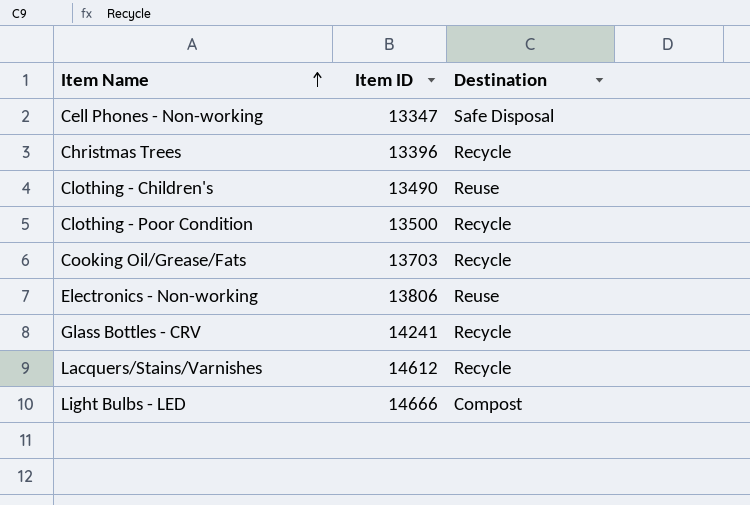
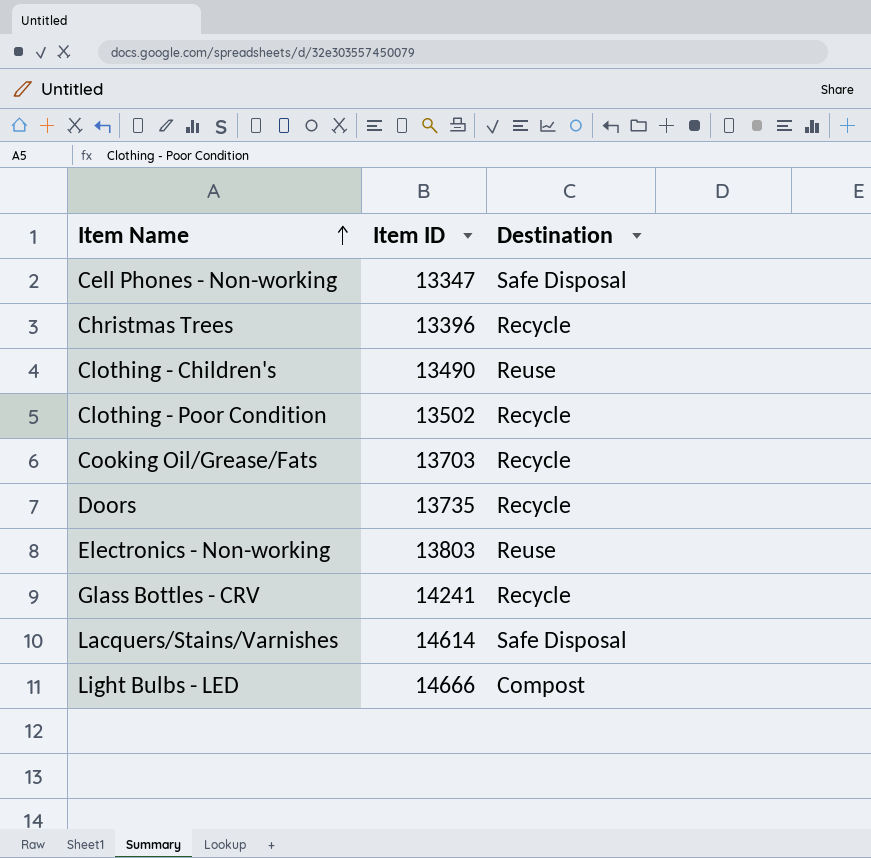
Clothing - Poor Condition | Item ID: 13500 -> 13502
row Doors: none -> 13735 | Recycle
Electronics - Non-working | Item ID: 13806 -> 13803
Lacquers/Stains/Varnishes | Item ID: 14612 -> 14614
Lacquers/Stains/Varnishes | Destination: Recycle -> Safe Disposal

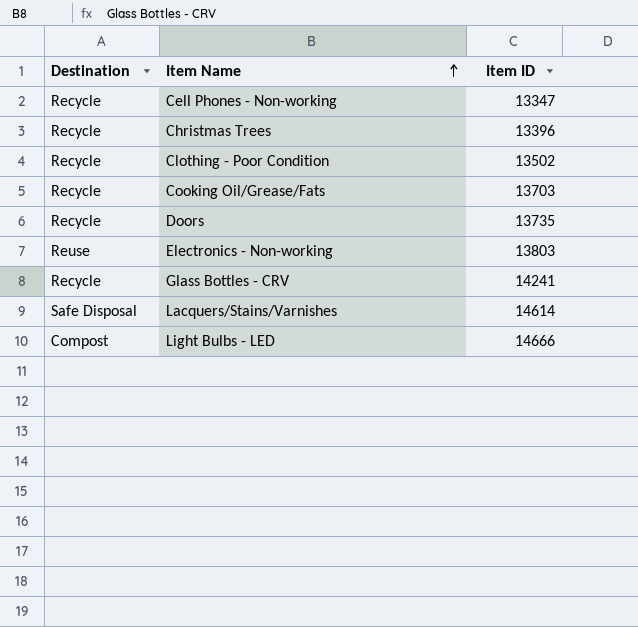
column Destination | position: 3 -> 1
row Clothing - Children's: 13490 | Reuse -> none
Cell Phones - Non-working | Destination: Safe Disposal -> Recycle

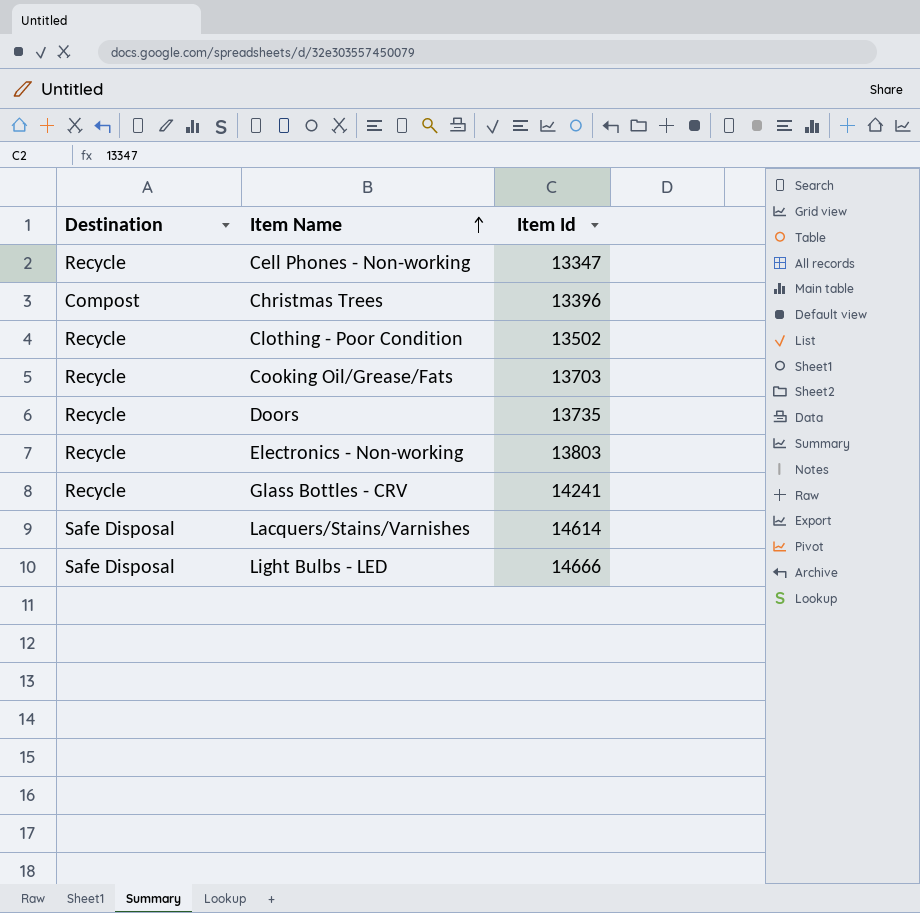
column name: Item ID -> Item Id
Christmas Trees | Destination: Recycle -> Compost
Electronics - Non-working | Destination: Reuse -> Recycle
Light Bulbs - LED | Destination: Compost -> Safe Disposal

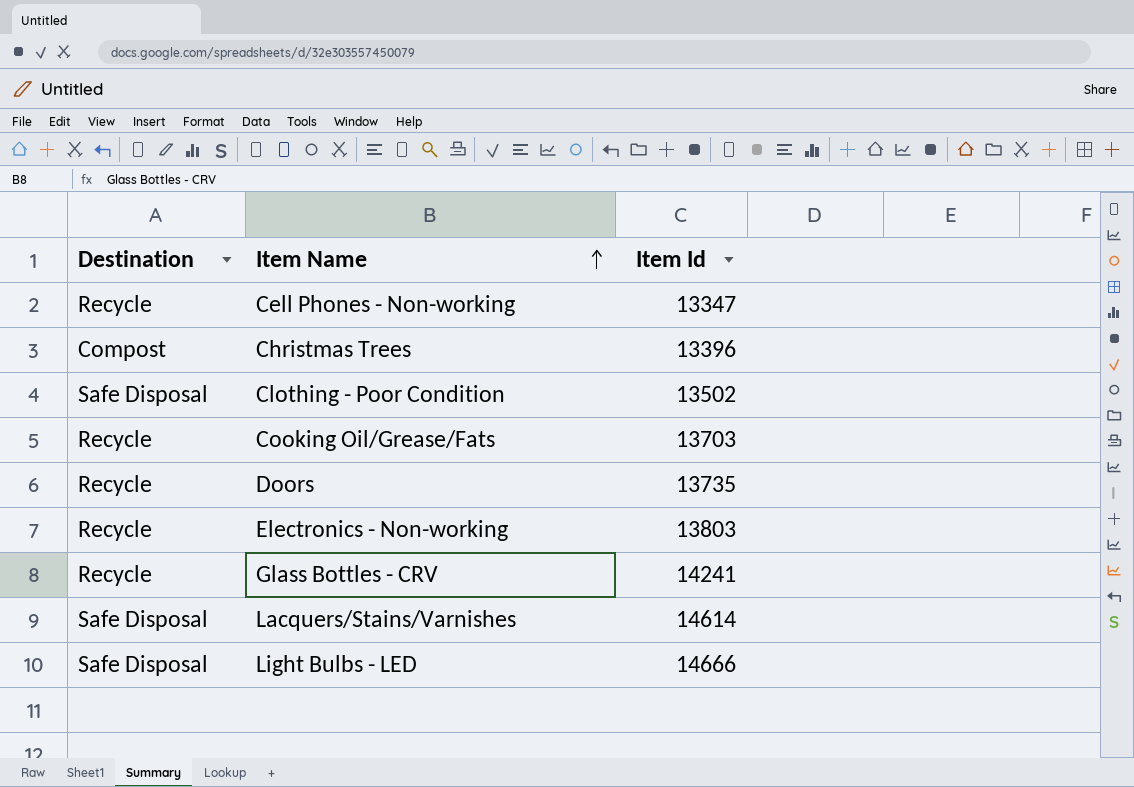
Clothing - Poor Condition | Destination: Recycle -> Safe Disposal

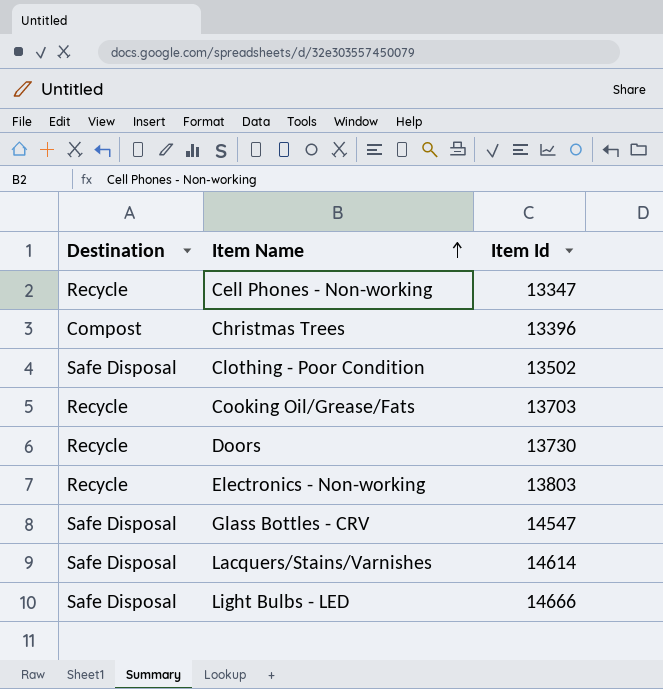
Doors | Item Id: 13735 -> 13730
Glass Bottles - CRV | Destination: Recycle -> Safe Disposal
Glass Bottles - CRV | Item Id: 14241 -> 14547

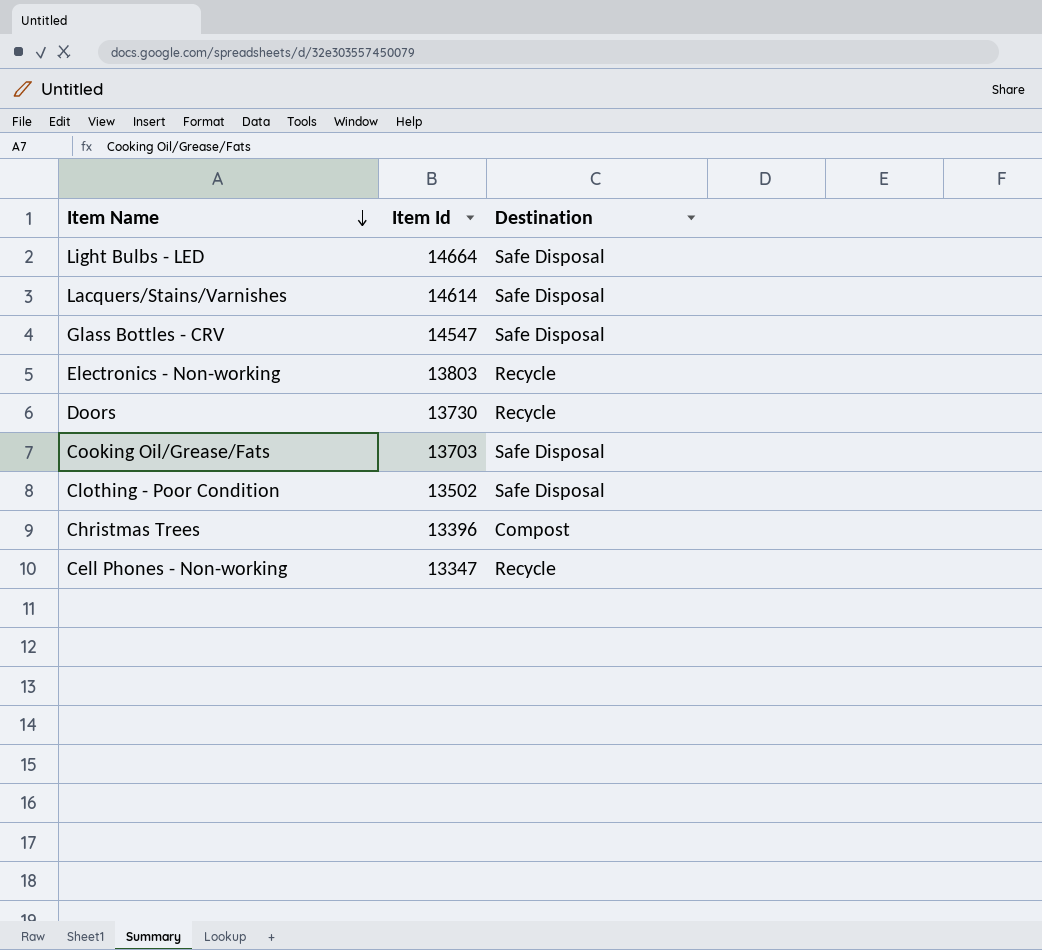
row order: Item Name ascending -> Item Name descending
column Destination | position: 1 -> 3
Light Bulbs - LED | Item Id: 14666 -> 14664
Cooking Oil/Grease/Fats | Destination: Recycle -> Safe Disposal

